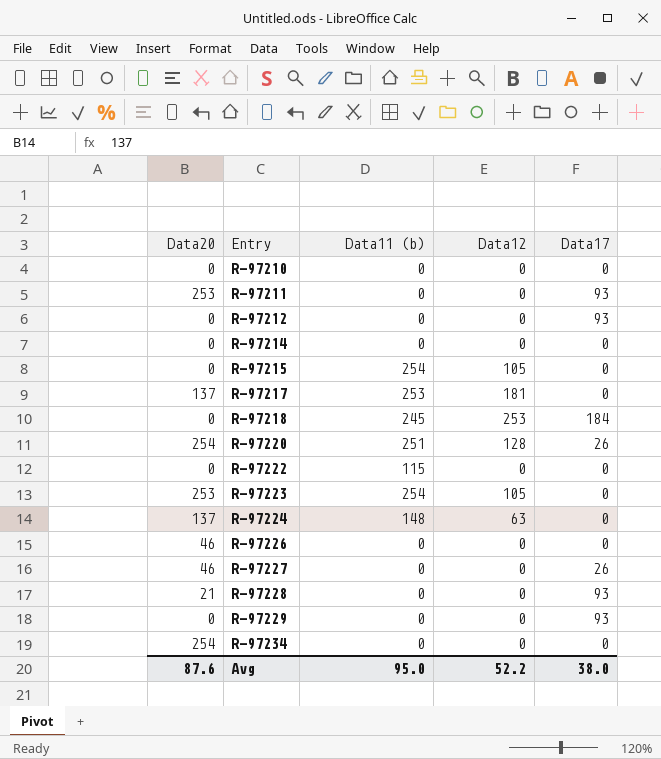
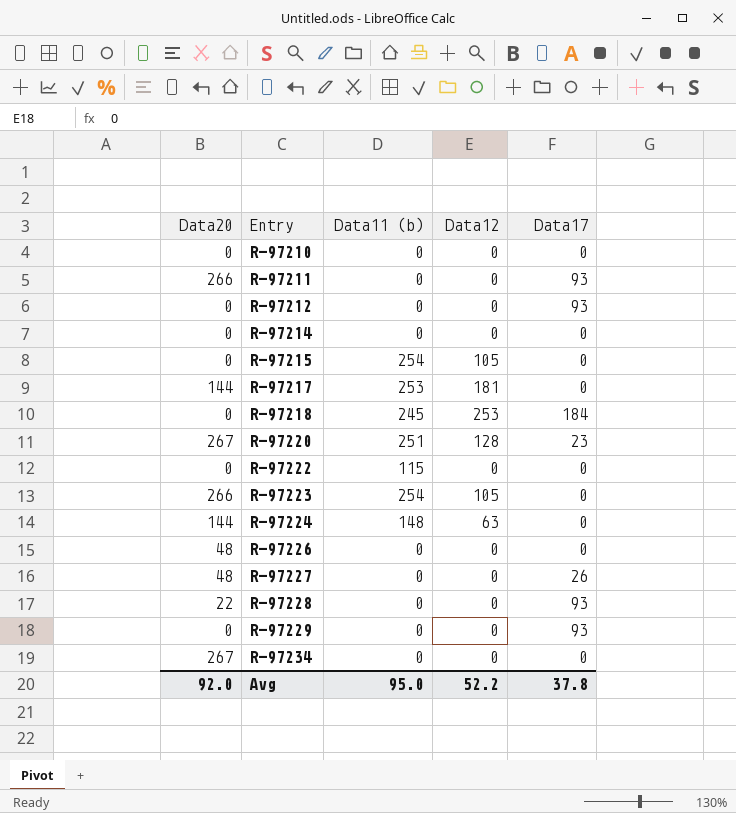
R-97211 | Data20: 253 -> 266
R-97217 | Data20: 137 -> 144
R-97220 | Data20: 254 -> 267
R-97220 | Data17: 26 -> 23
R-97223 | Data20: 253 -> 266
R-97224 | Data20: 137 -> 144
R-97226 | Data20: 46 -> 48
R-97227 | Data20: 46 -> 48
R-97228 | Data20: 21 -> 22
R-97234 | Data20: 254 -> 267
Avg | Data20: 87.6 -> 92.0
Avg | Data17: 38.0 -> 37.8

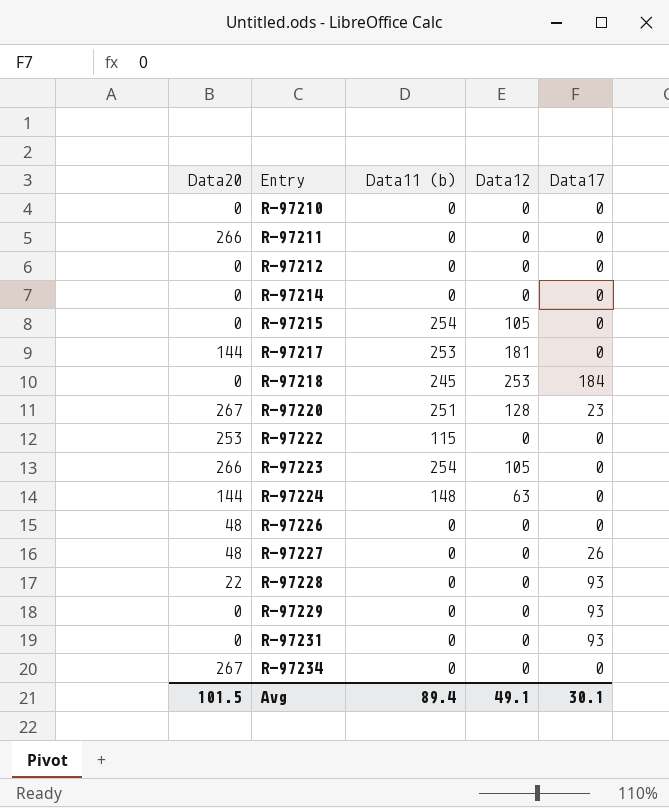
R-97211 | Data17: 93 -> 0
R-97212 | Data17: 93 -> 0
R-97222 | Data20: 0 -> 253
row R-97231: none -> 0 | 0 | 0 | 93
Avg | Data20: 92.0 -> 101.5
Avg | Data11 (b): 95.0 -> 89.4
Avg | Data12: 52.2 -> 49.1
Avg | Data17: 37.8 -> 30.1

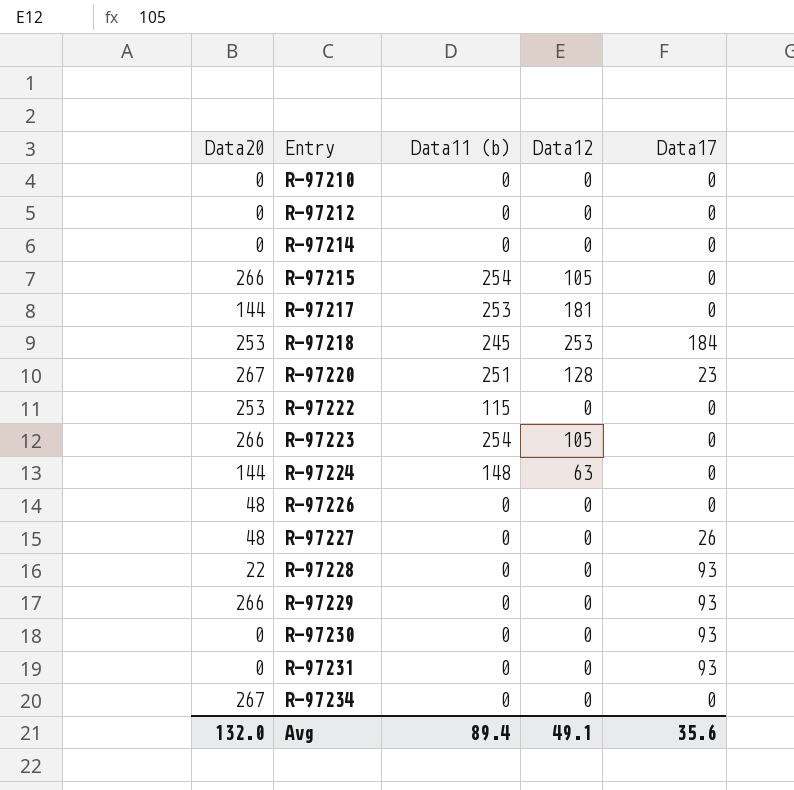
row R-97211: 266 | 0 | 0 | 0 -> none
R-97215 | Data20: 0 -> 266
R-97218 | Data20: 0 -> 253
R-97229 | Data20: 0 -> 266
row R-97230: none -> 0 | 0 | 0 | 93
Avg | Data20: 101.5 -> 132.0
Avg | Data17: 30.1 -> 35.6

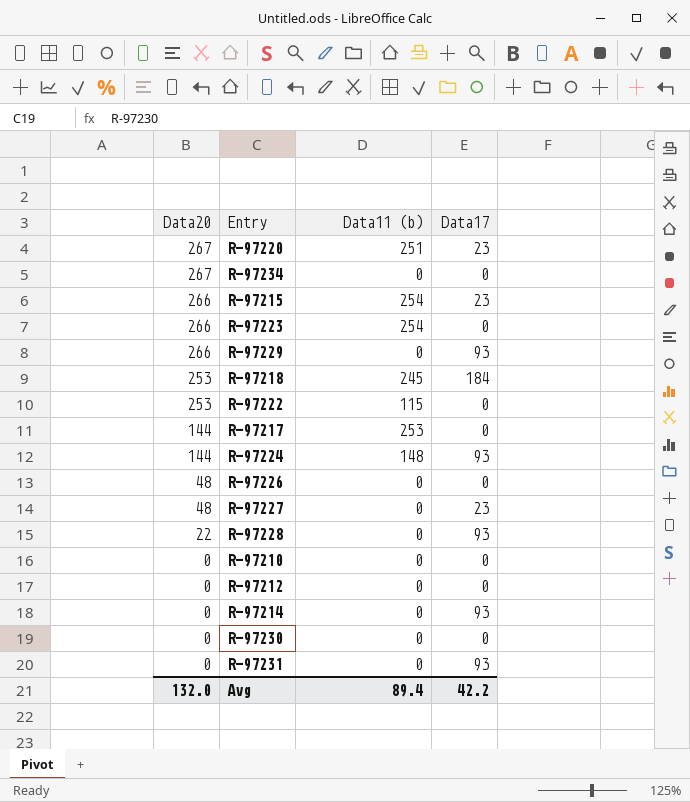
row order: Entry ascending -> Data20 descending
column Data12 | position: 4 -> none
R-97215 | Data17: 0 -> 23
R-97224 | Data17: 0 -> 93
R-97227 | Data17: 26 -> 23
R-97214 | Data17: 0 -> 93
R-97230 | Data17: 93 -> 0
Avg | Data17: 35.6 -> 42.2

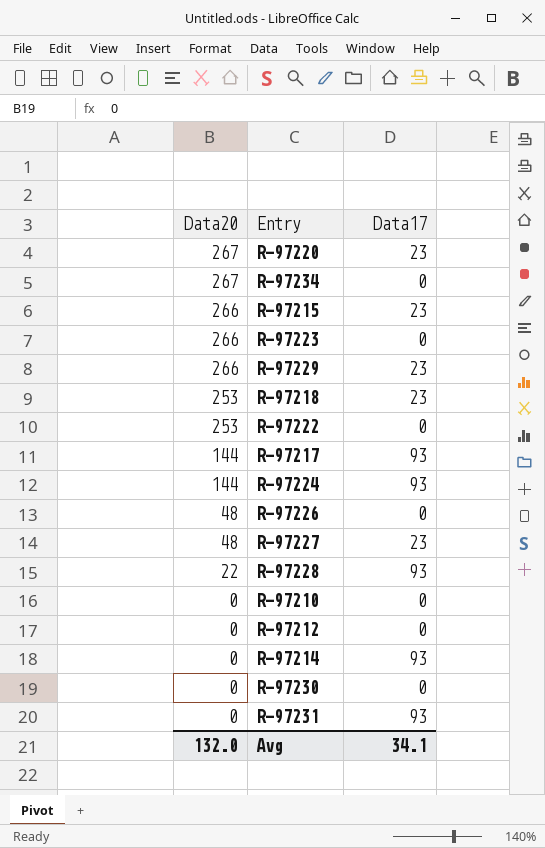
column Data11 (b) | position: 3 -> none
R-97229 | Data17: 93 -> 23
R-97218 | Data17: 184 -> 23
R-97217 | Data17: 0 -> 93
Avg | Data17: 42.2 -> 34.1

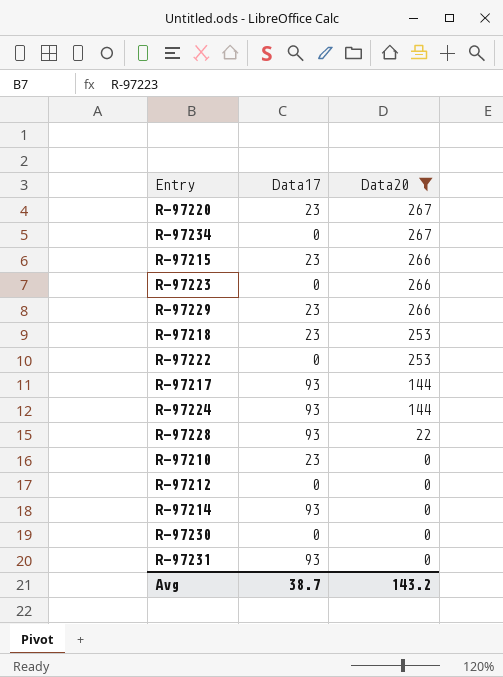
filter: none -> Data20 != 48
column Data20 | position: 1 -> 3
R-97210 | Data17: 0 -> 23
Avg | Data17: 34.1 -> 38.7
Avg | Data20: 132.0 -> 143.2

